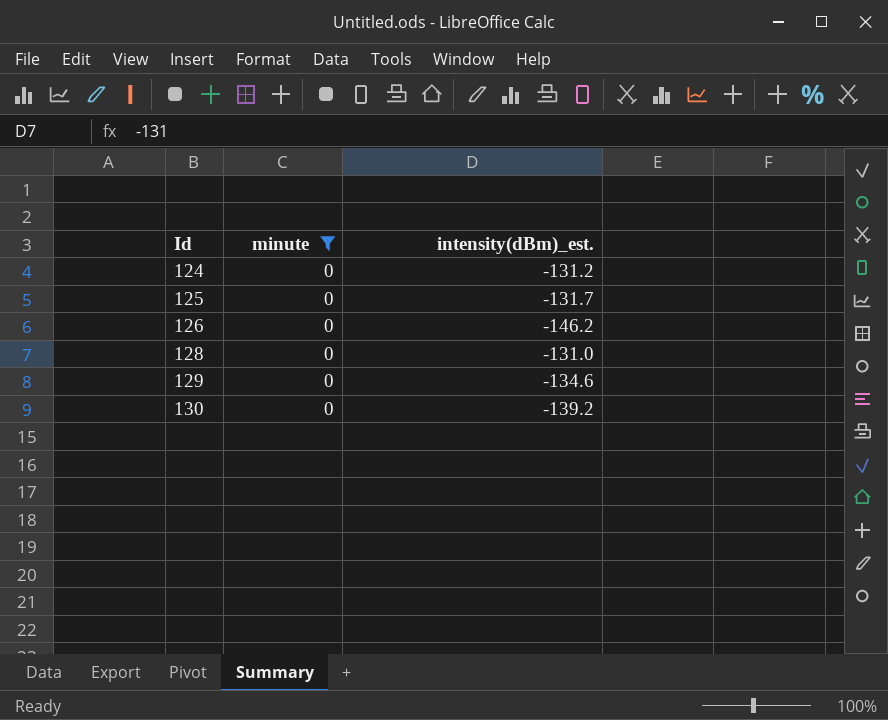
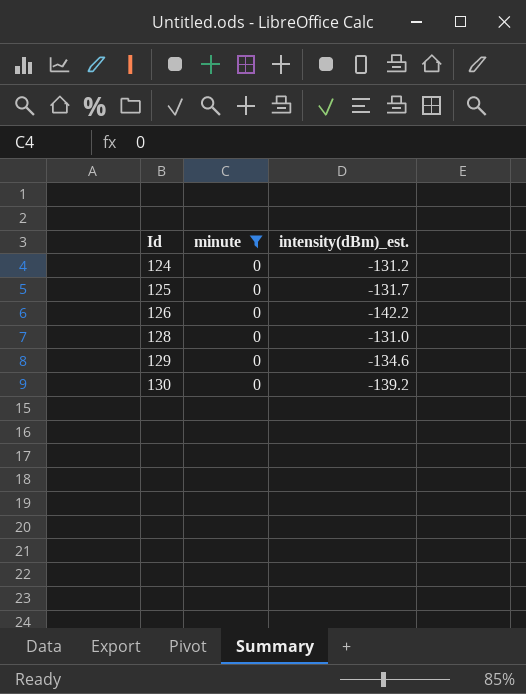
126 | intensity(dBm)_est.: -146.2 -> -142.2

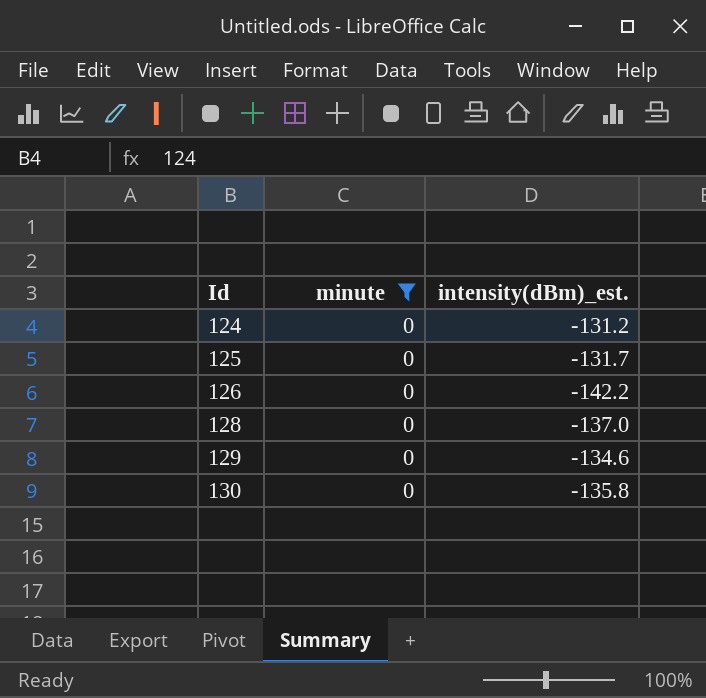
128 | intensity(dBm)_est.: -131.0 -> -137.0
130 | intensity(dBm)_est.: -139.2 -> -135.8

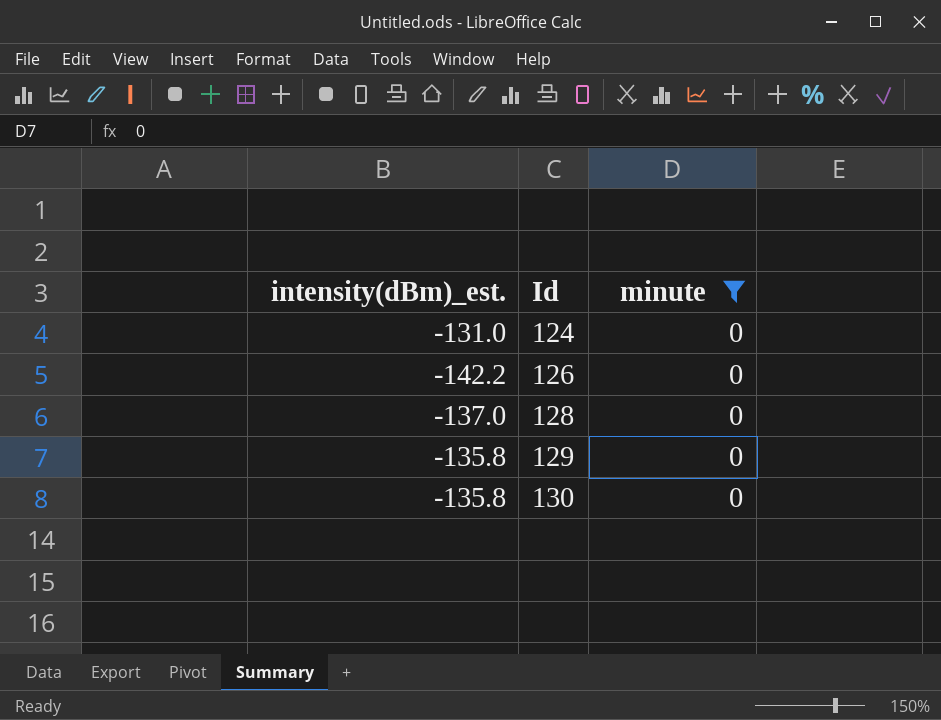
column intensity(dBm)_est. | position: 3 -> 1
row 125: 0 | -131.7 -> none
124 | intensity(dBm)_est.: -131.2 -> -131.0
129 | intensity(dBm)_est.: -134.6 -> -135.8

